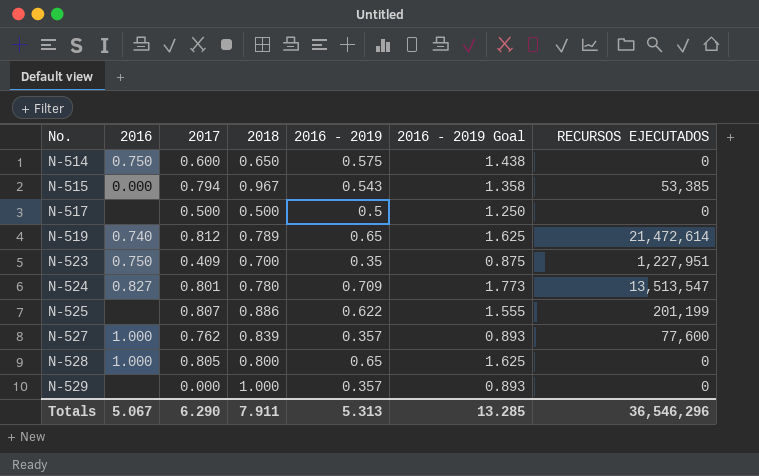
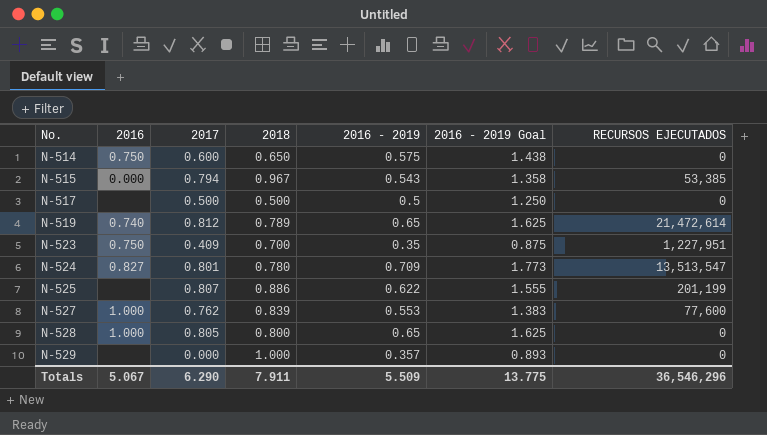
N-527 | 2016 - 2019: 0.357 -> 0.553
N-527 | 2016 - 2019 Goal: 0.893 -> 1.383
Totals | 2016 - 2019: 5.313 -> 5.509
Totals | 2016 - 2019 Goal: 13.285 -> 13.775

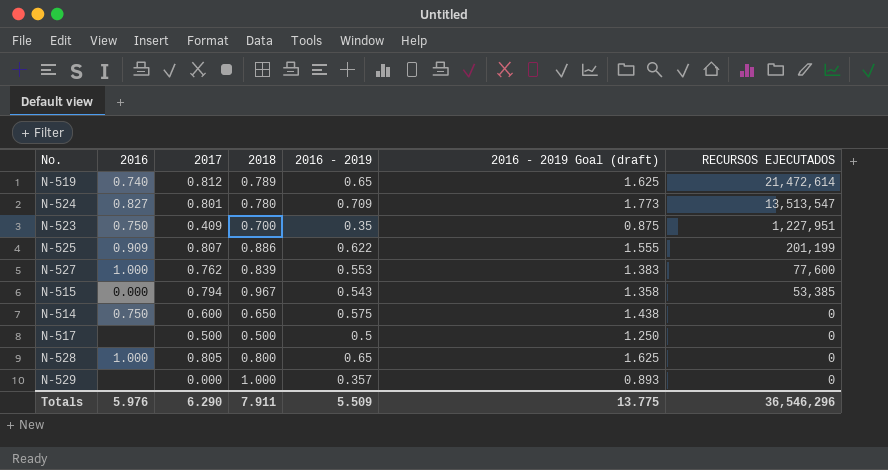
row order: No. ascending -> RECURSOS EJECUTADOS descending
column name: 2016 - 2019 Goal -> 2016 - 2019 Goal (draft)
N-525 | 2016: none -> 0.909
Totals | 2016: 5.067 -> 5.976

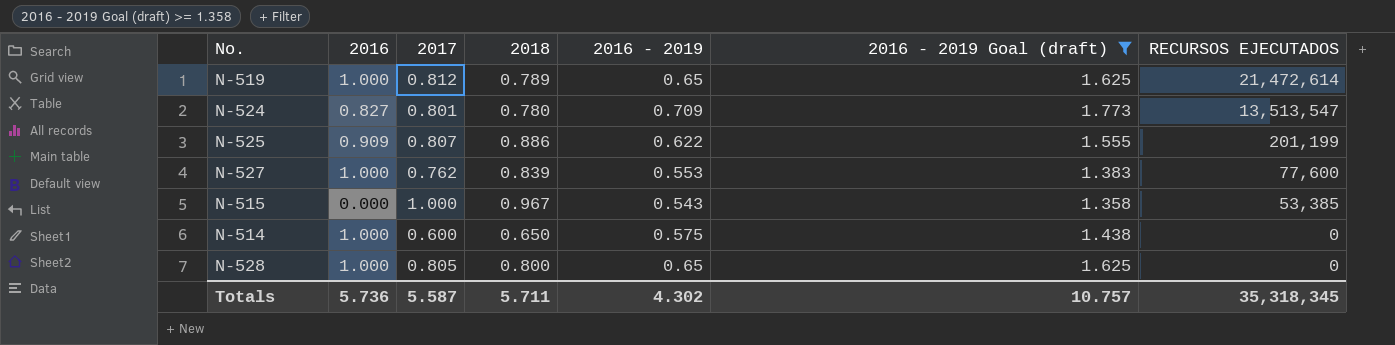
filter: none -> 2016 - 2019 Goal (draft) >= 1.358
N-519 | 2016: 0.740 -> 1.000
N-515 | 2017: 0.794 -> 1.000
N-514 | 2016: 0.750 -> 1.000
Totals | 2016: 5.976 -> 5.736
Totals | 2017: 6.290 -> 5.587
Totals | 2018: 7.911 -> 5.711
Totals | 2016 - 2019: 5.509 -> 4.302
Totals | 2016 - 2019 Goal (draft): 13.775 -> 10.757
Totals | RECURSOS EJECUTADOS: 36,546,296 -> 35,318,345

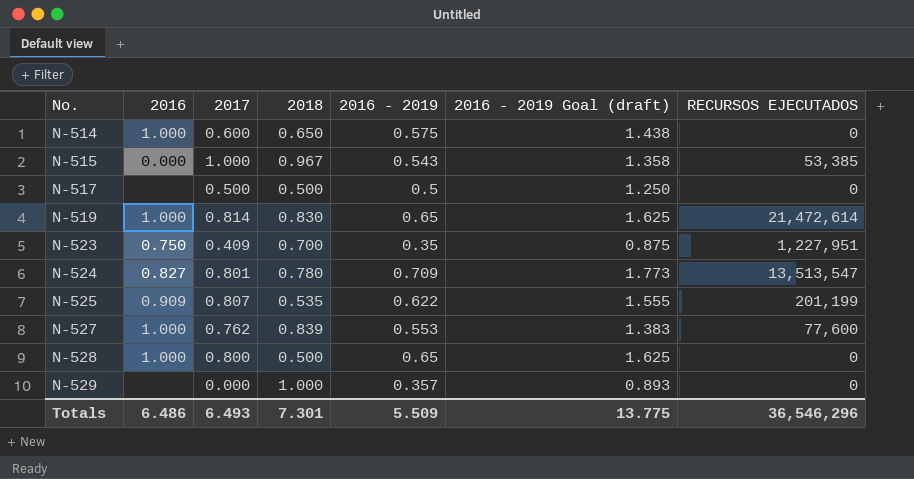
filter: 2016 - 2019 Goal (draft) >= 1.358 -> none
row order: RECURSOS EJECUTADOS descending -> No. ascending
N-519 | 2017: 0.812 -> 0.814
N-519 | 2018: 0.789 -> 0.830
N-525 | 2018: 0.886 -> 0.535
N-528 | 2017: 0.805 -> 0.800
N-528 | 2018: 0.800 -> 0.500
Totals | 2016: 5.736 -> 6.486
Totals | 2017: 5.587 -> 6.493
Totals | 2018: 5.711 -> 7.301
Totals | 2016 - 2019: 4.302 -> 5.509
Totals | 2016 - 2019 Goal (draft): 10.757 -> 13.775
Totals | RECURSOS EJECUTADOS: 35,318,345 -> 36,546,296

